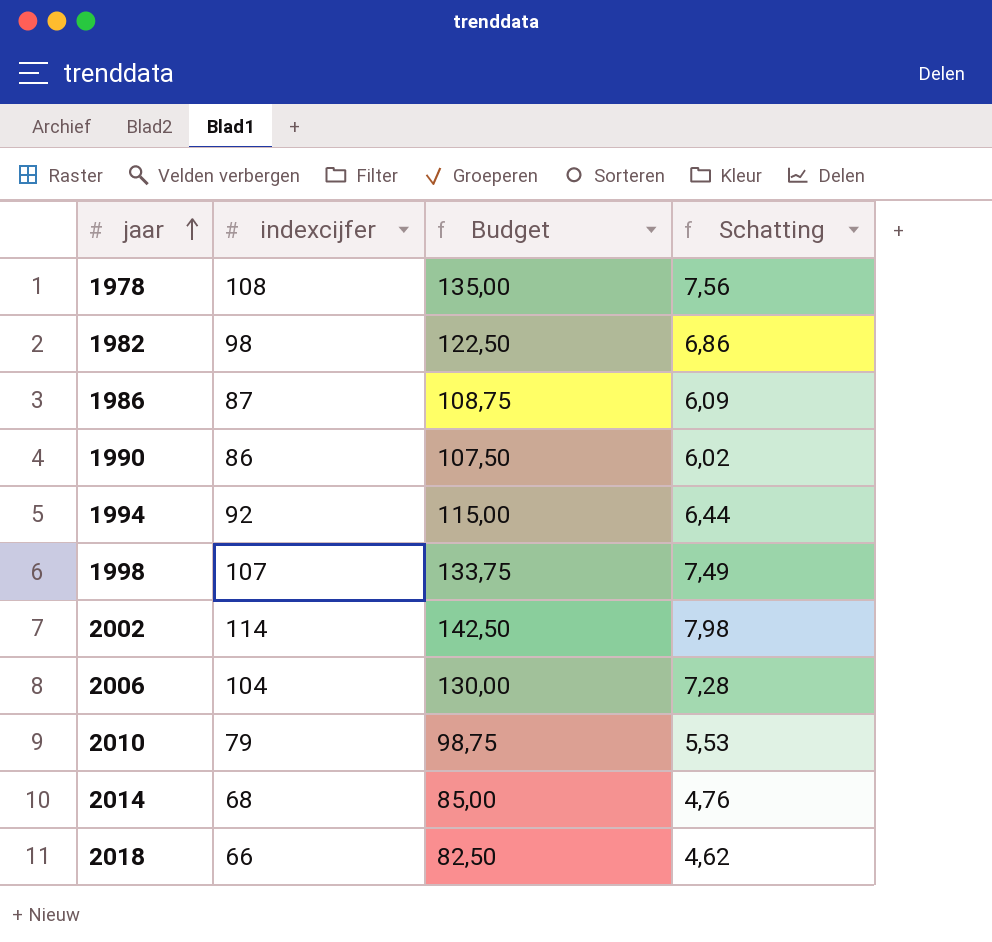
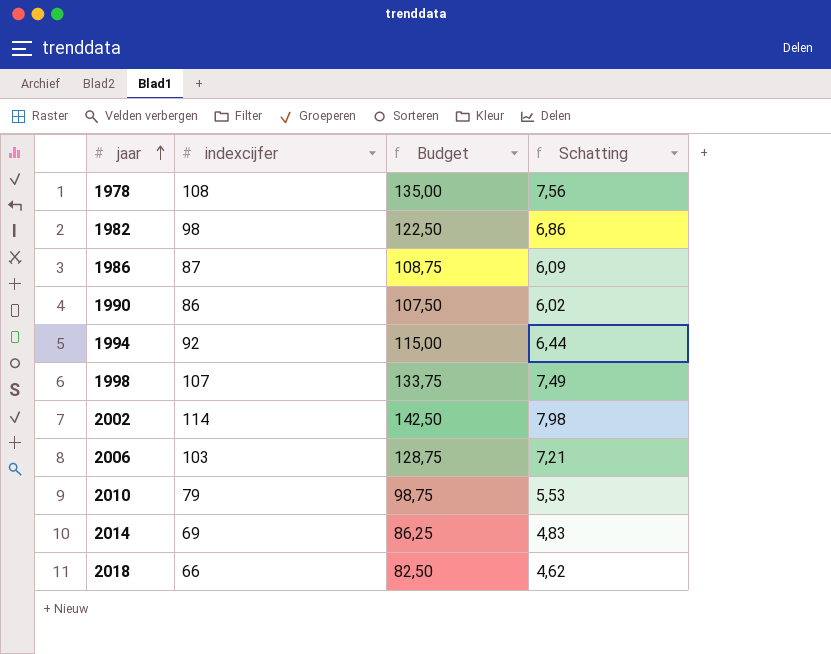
2006 | indexcijfer: 104 -> 103
2006 | Budget: 130,00 -> 128,75
2006 | Schatting: 7,28 -> 7,21
2014 | indexcijfer: 68 -> 69
2014 | Budget: 85,00 -> 86,25
2014 | Schatting: 4,76 -> 4,83

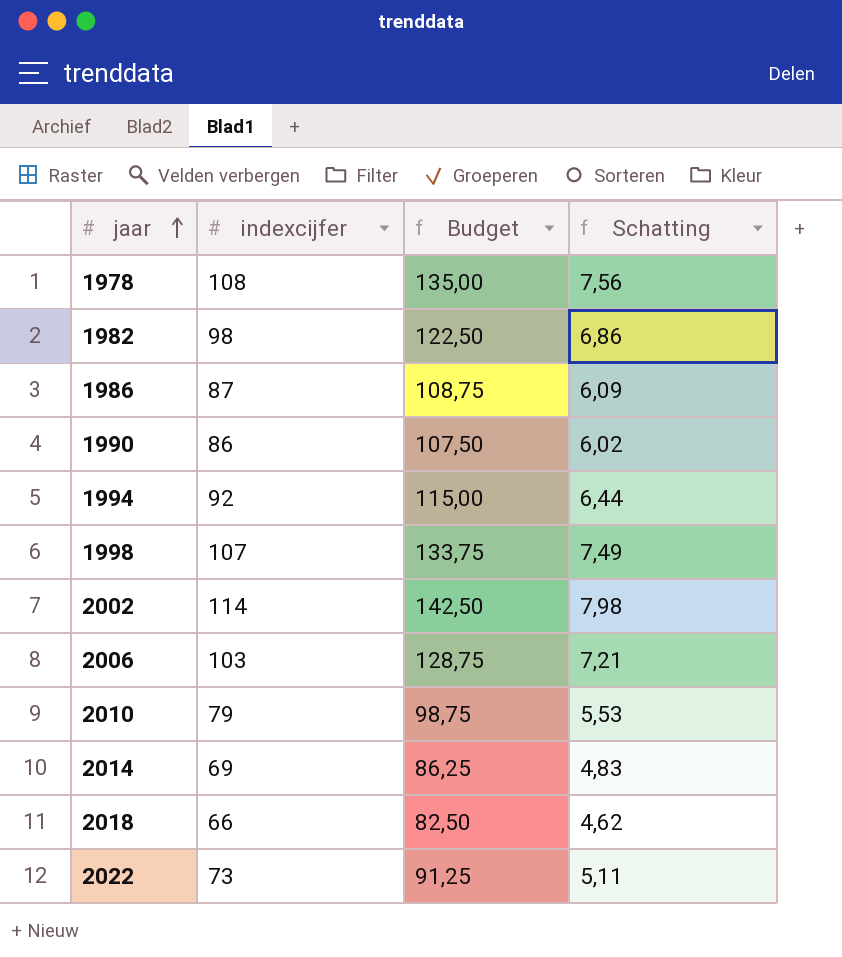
row 2022: none -> 73 | 91,25 | 5,11

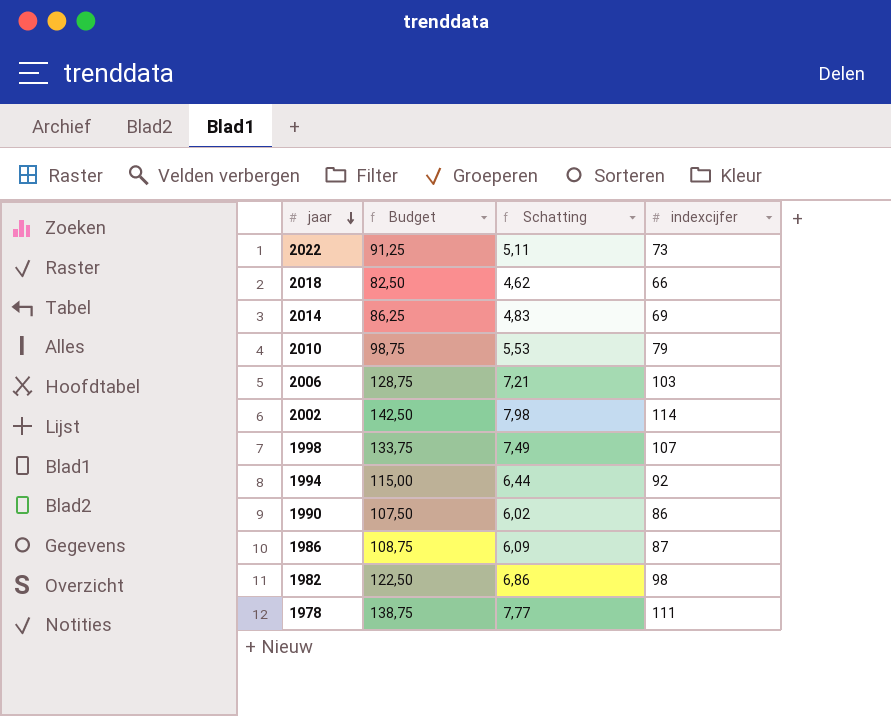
row order: jaar ascending -> jaar descending
column indexcijfer | position: 2 -> 4
1978 | Budget: 135,00 -> 138,75
1978 | Schatting: 7,56 -> 7,77
1978 | indexcijfer: 108 -> 111

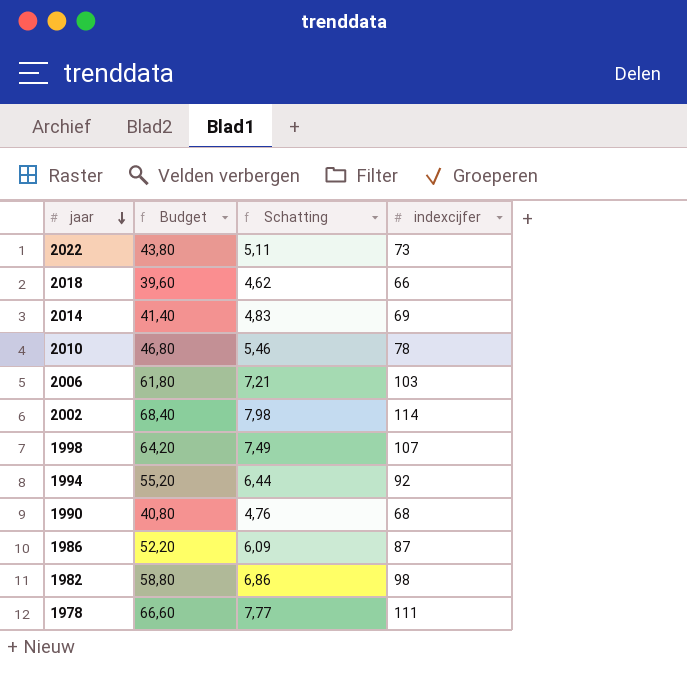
column Budget | formula: [indexcijfer] * 1,25 -> [indexcijfer] * 0,6
2010 | Schatting: 5,53 -> 5,46
2010 | indexcijfer: 79 -> 78
1990 | Schatting: 6,02 -> 4,76
1990 | indexcijfer: 86 -> 68

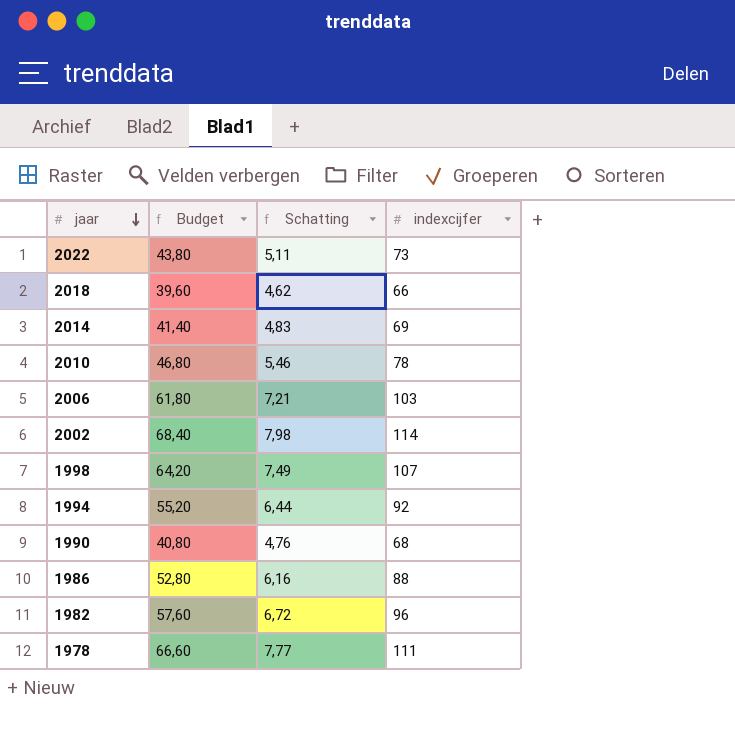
1986 | Budget: 52,20 -> 52,80
1986 | Schatting: 6,09 -> 6,16
1986 | indexcijfer: 87 -> 88
1982 | Budget: 58,80 -> 57,60
1982 | Schatting: 6,86 -> 6,72
1982 | indexcijfer: 98 -> 96

